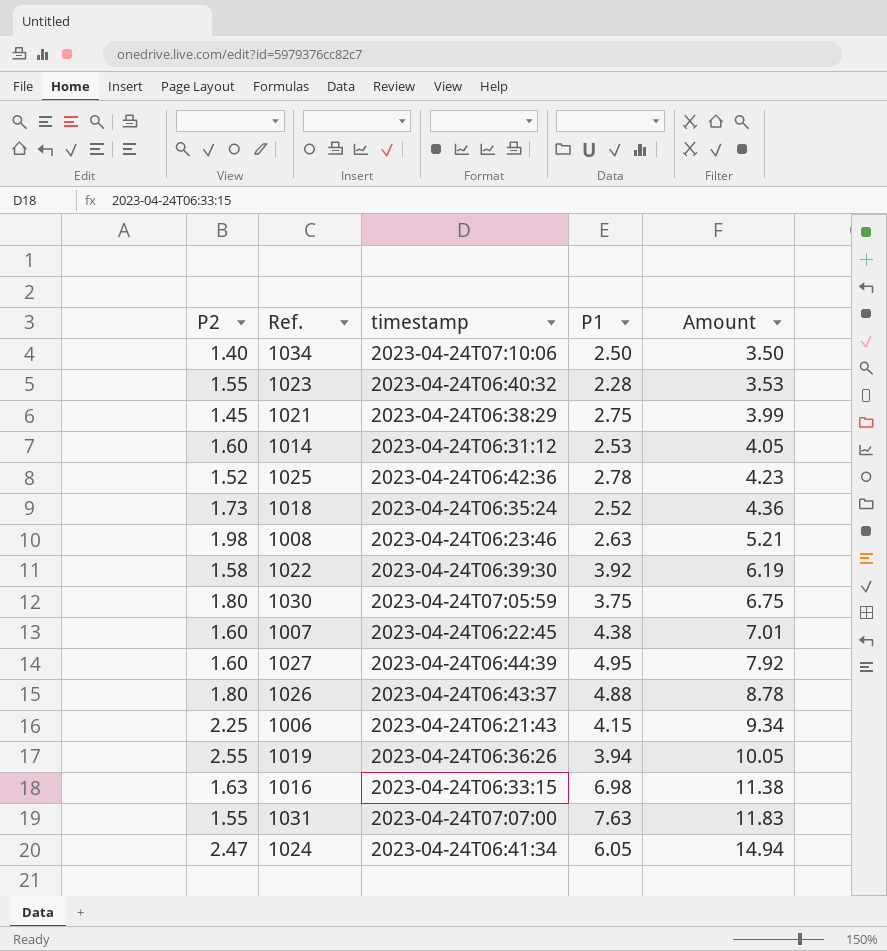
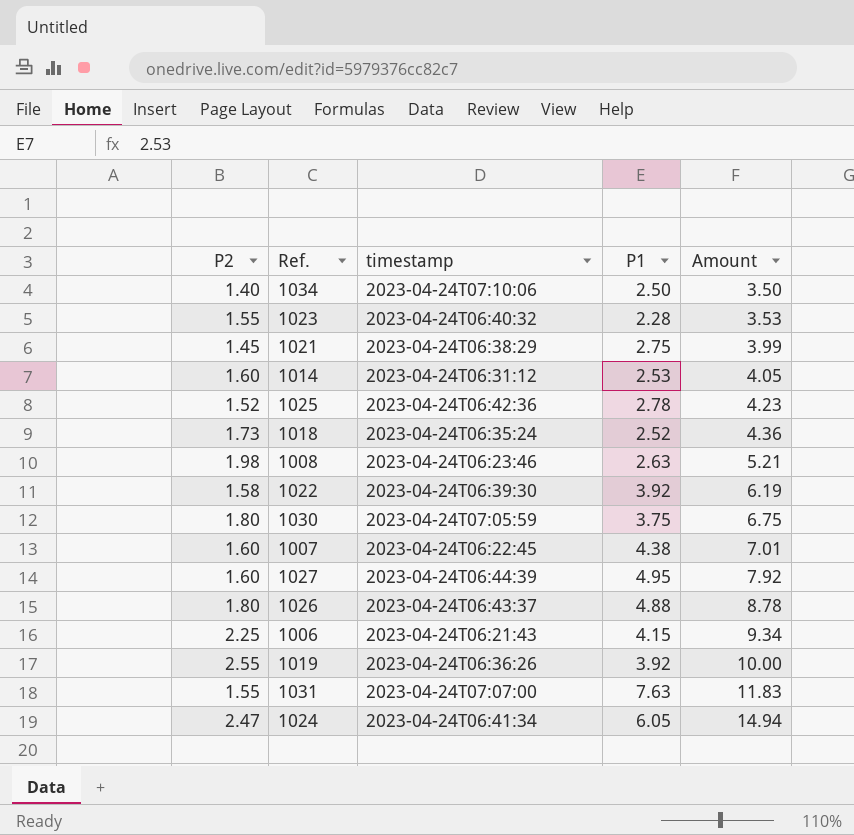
row 1016: 1.63 | 2023-04-24T06:33:15 | 6.98 | 11.38 -> none
1019 | P1: 3.94 -> 3.92
1019 | Amount: 10.05 -> 10.00

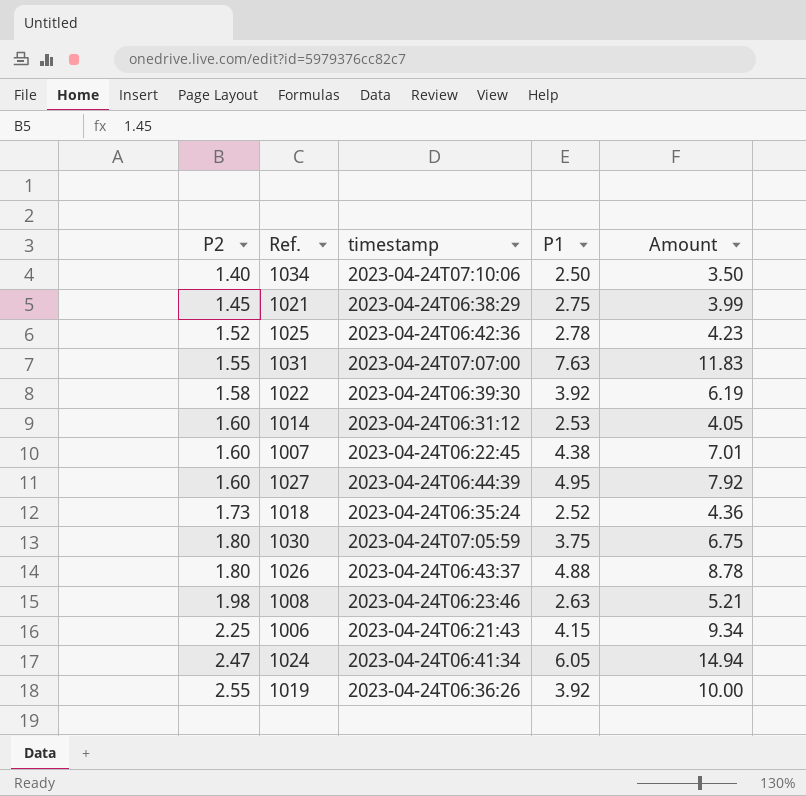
row order: Amount ascending -> P2 ascending
row 1023: 1.55 | 2023-04-24T06:40:32 | 2.28 | 3.53 -> none

